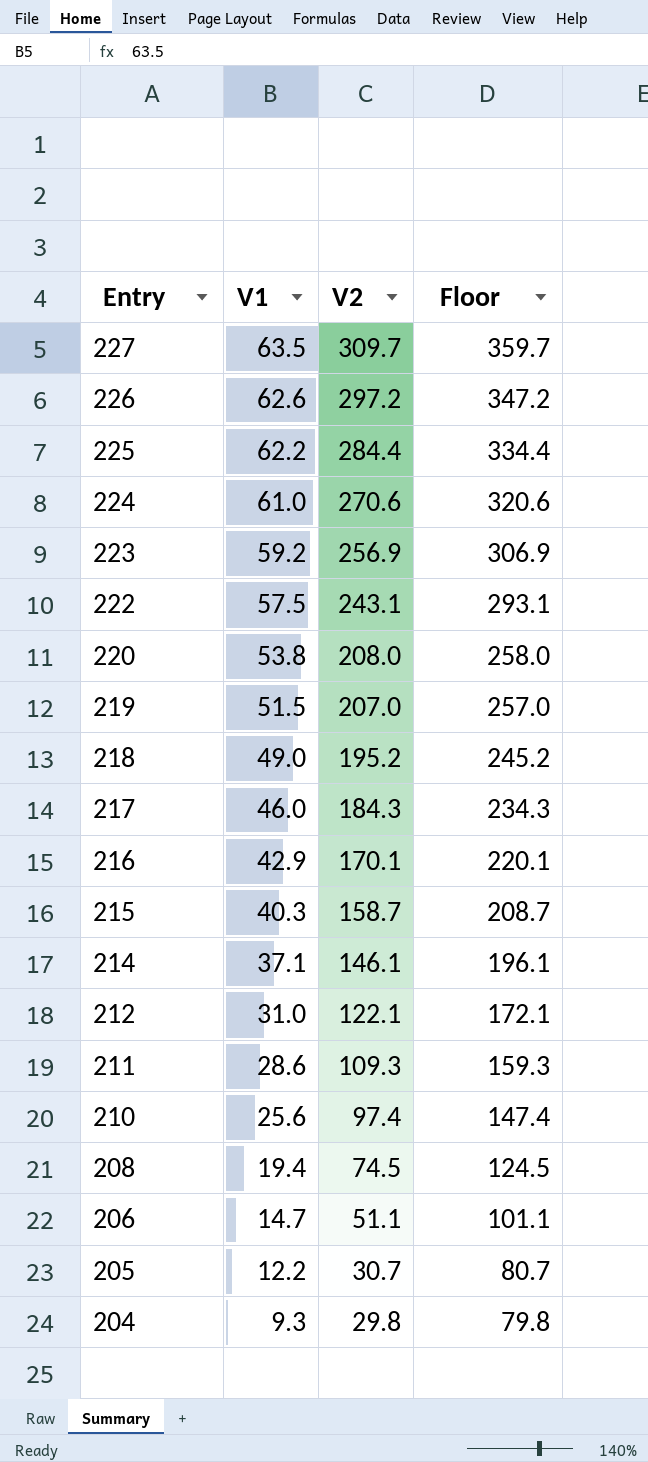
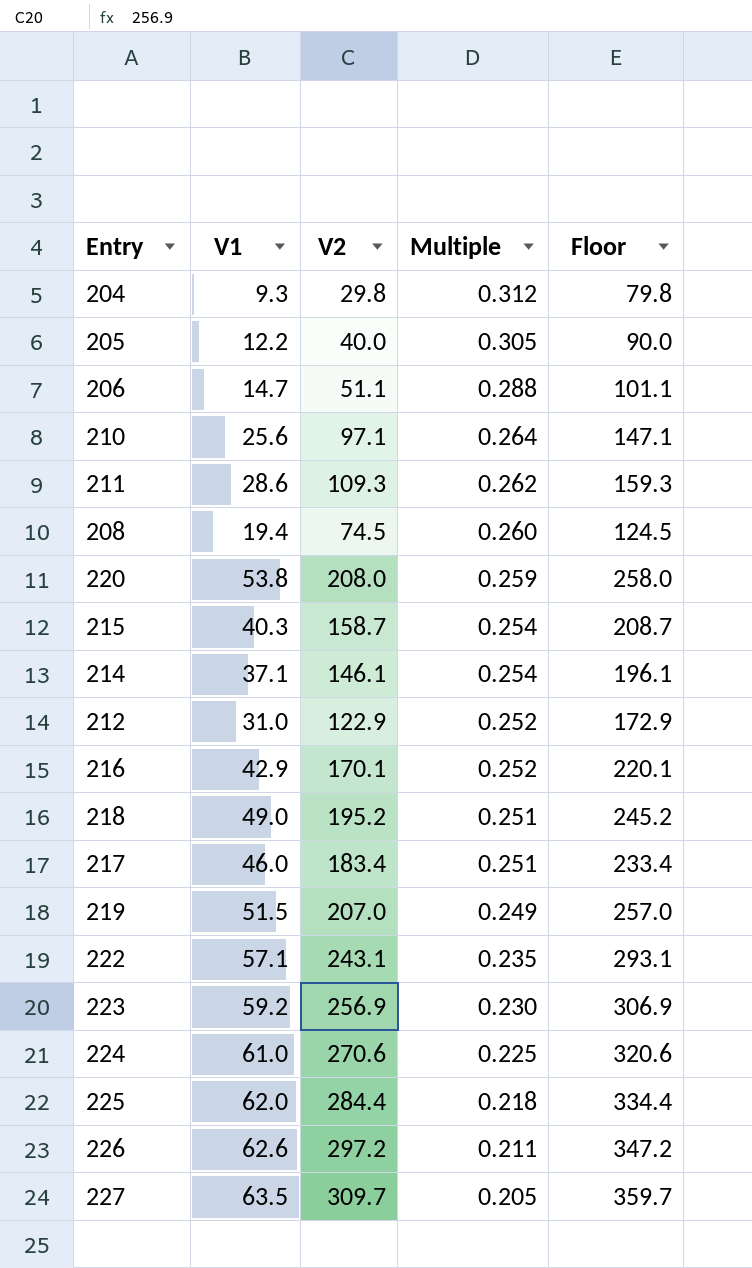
row order: Entry descending -> Multiple descending
column Multiple | formula: none -> [V1] / [V2]
205 | V2: 30.7 -> 40.0
205 | Floor: 80.7 -> 90.0
210 | V2: 97.4 -> 97.1
210 | Floor: 147.4 -> 147.1
212 | V2: 122.1 -> 122.9
212 | Floor: 172.1 -> 172.9
217 | V2: 184.3 -> 183.4
217 | Floor: 234.3 -> 233.4
222 | V1: 57.5 -> 57.1
225 | V1: 62.2 -> 62.0

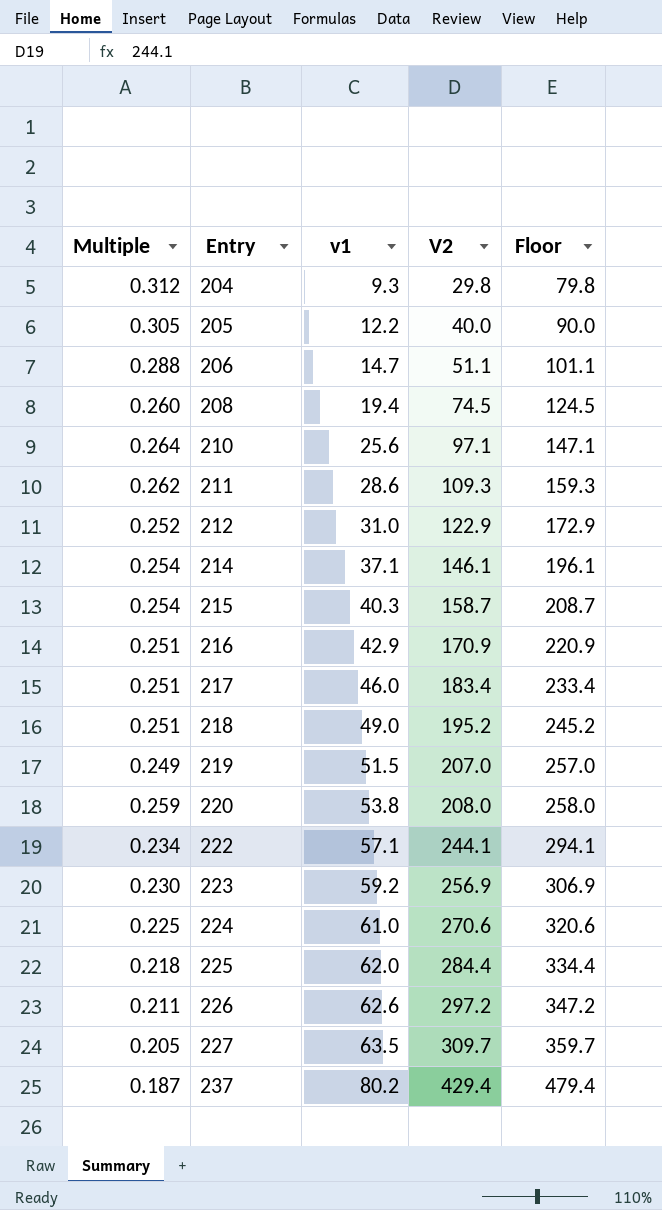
row order: Multiple descending -> Entry ascending
column Multiple | position: 4 -> 1
column name: V1 -> v1
216 | Multiple: 0.252 -> 0.251
216 | V2: 170.1 -> 170.9
216 | Floor: 220.1 -> 220.9
222 | Multiple: 0.235 -> 0.234
222 | V2: 243.1 -> 244.1
222 | Floor: 293.1 -> 294.1
row 237: none -> 0.187 | 80.2 | 429.4 | 479.4

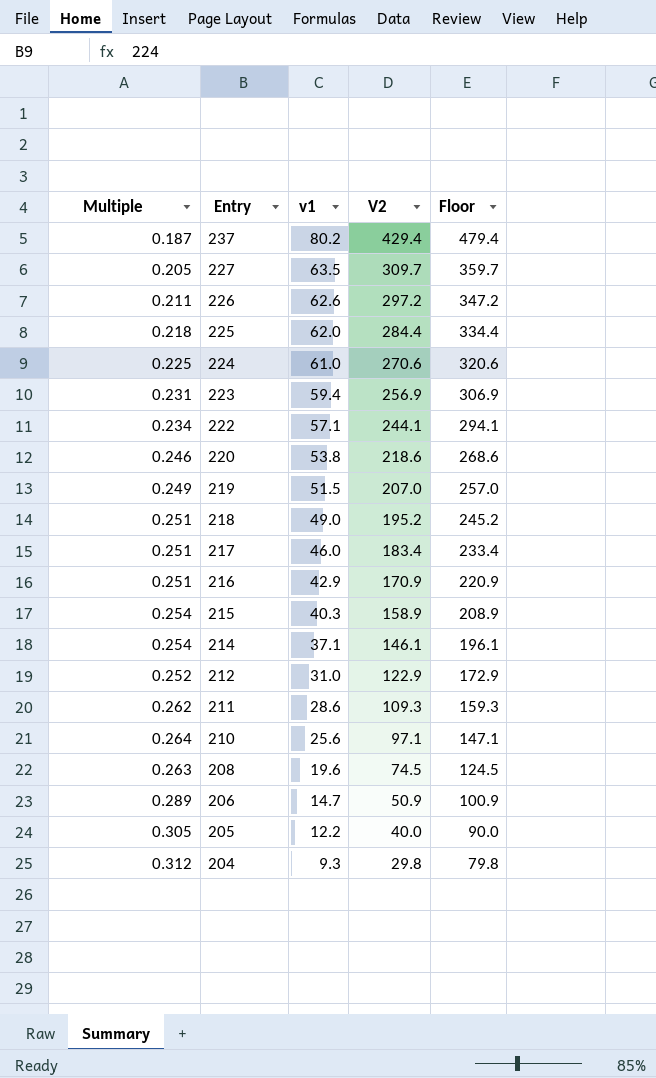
row order: Entry ascending -> Entry descending
223 | Multiple: 0.230 -> 0.231
223 | v1: 59.2 -> 59.4
220 | Multiple: 0.259 -> 0.246
220 | V2: 208.0 -> 218.6
220 | Floor: 258.0 -> 268.6
215 | V2: 158.7 -> 158.9
215 | Floor: 208.7 -> 208.9
208 | Multiple: 0.260 -> 0.263
208 | v1: 19.4 -> 19.6
206 | Multiple: 0.288 -> 0.289
206 | V2: 51.1 -> 50.9
206 | Floor: 101.1 -> 100.9

